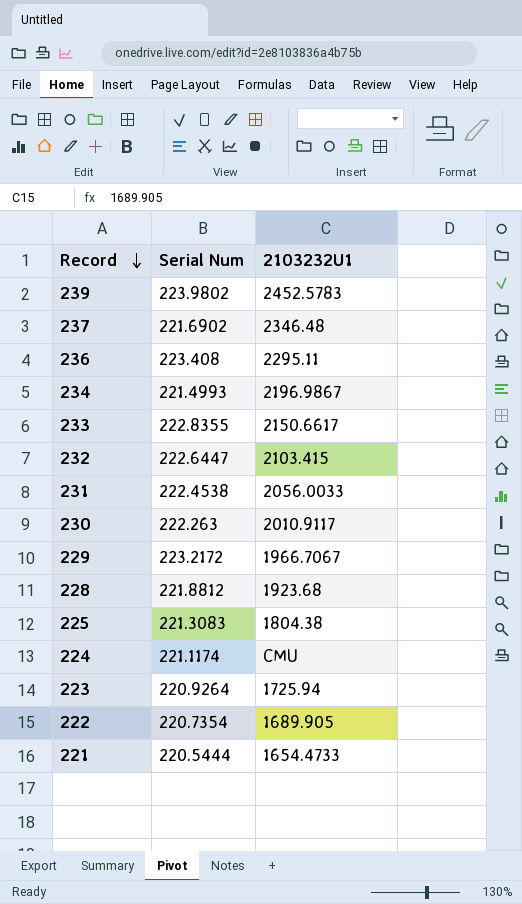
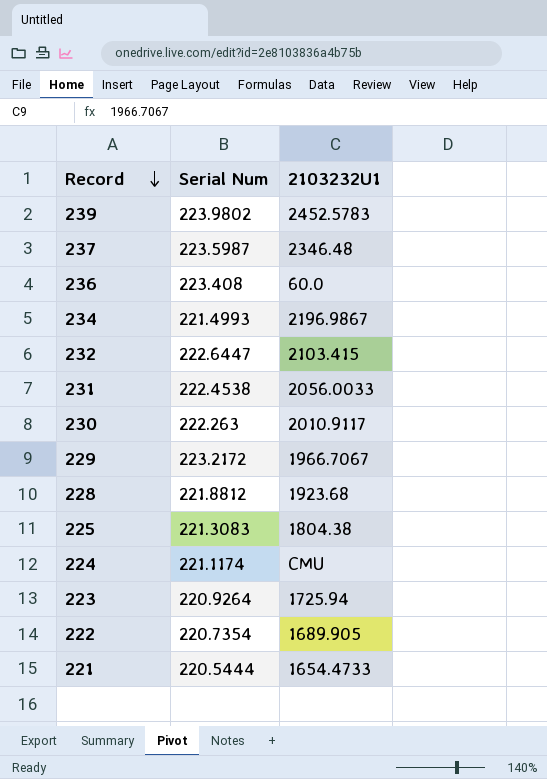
row 233: 222.8355 | 2150.6617 -> none
237 | Serial Num: 221.6902 -> 223.5987
236 | 2103232U1: 2295.11 -> 60.0

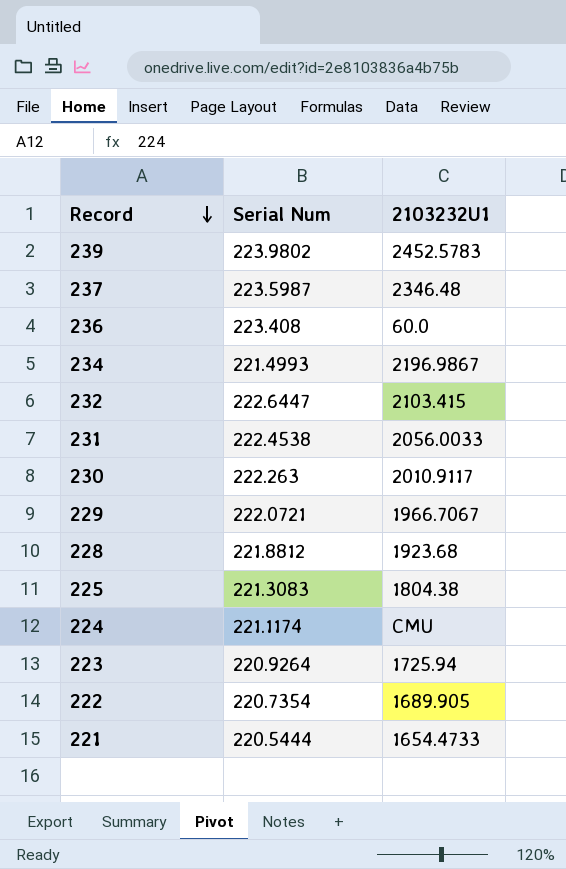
229 | Serial Num: 223.2172 -> 222.0721

